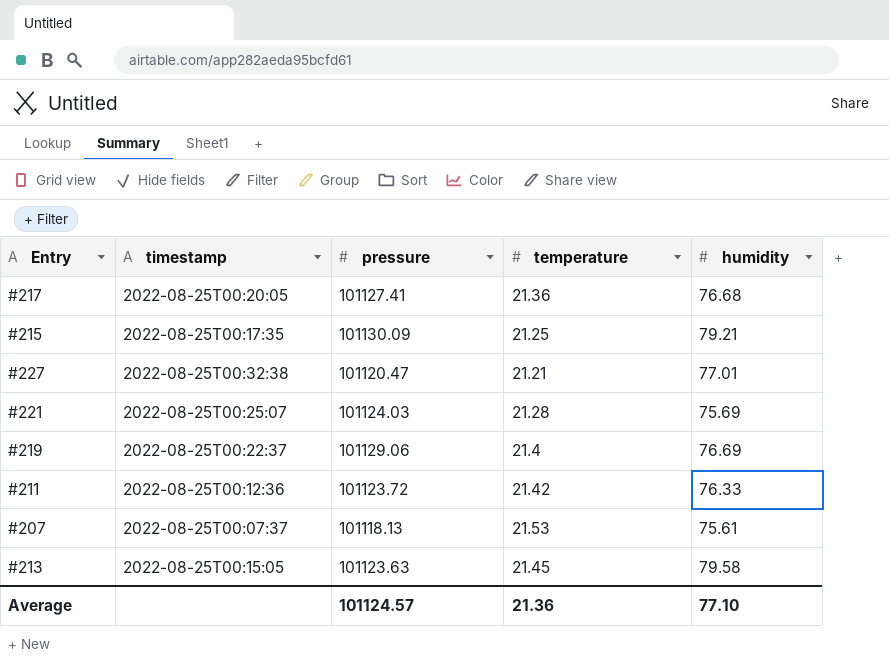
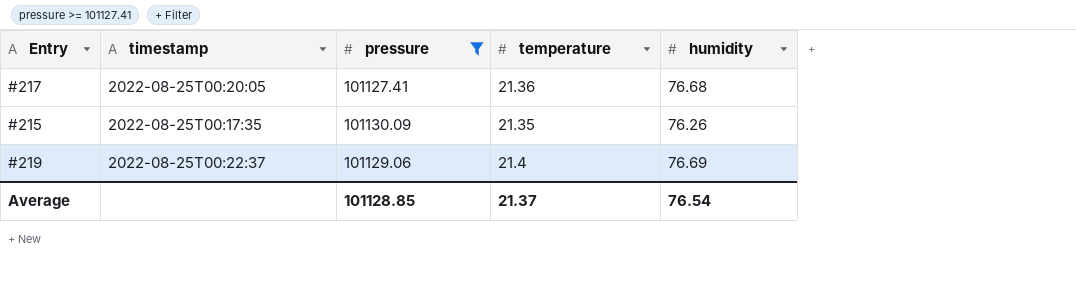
filter: none -> pressure >= 101127.41
#215 | temperature: 21.25 -> 21.35
#215 | humidity: 79.21 -> 76.26
Average | pressure: 101124.57 -> 101128.85
Average | temperature: 21.36 -> 21.37
Average | humidity: 77.10 -> 76.54

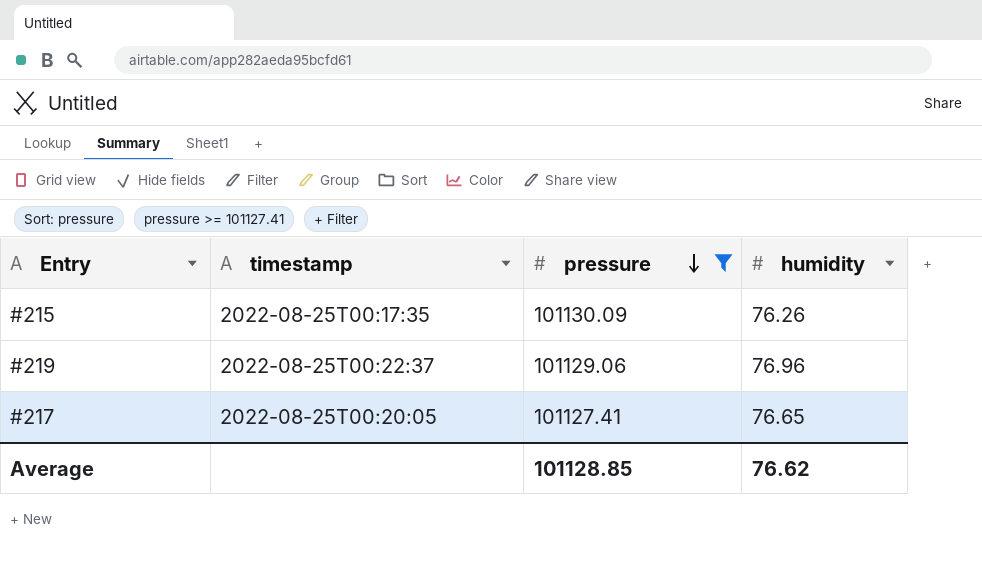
row order: none -> pressure descending
column temperature | position: 4 -> none
#219 | humidity: 76.69 -> 76.96
#217 | humidity: 76.68 -> 76.65
Average | humidity: 76.54 -> 76.62

